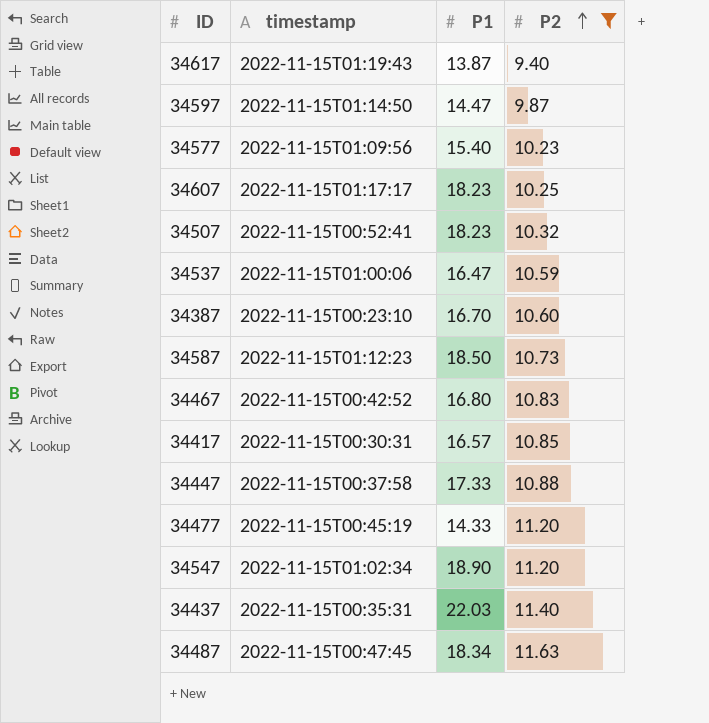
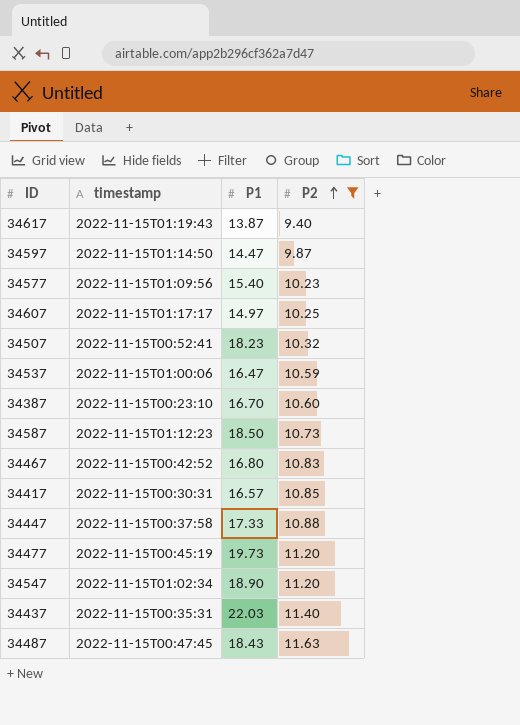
34607 | P1: 18.23 -> 14.97
34477 | P1: 14.33 -> 19.73
34487 | P1: 18.34 -> 18.43

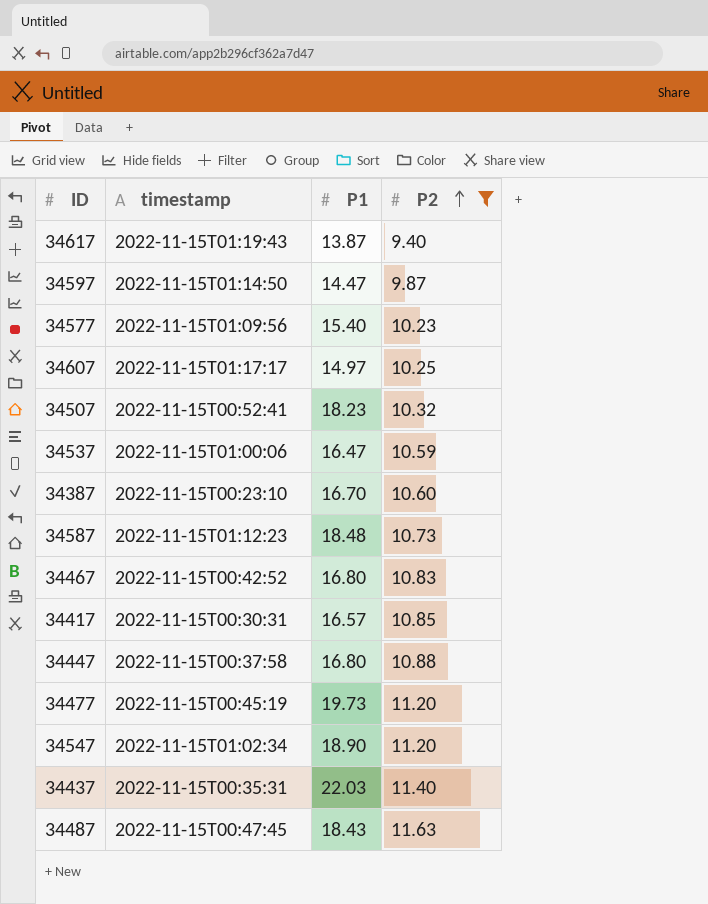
34587 | P1: 18.50 -> 18.48
34447 | P1: 17.33 -> 16.80

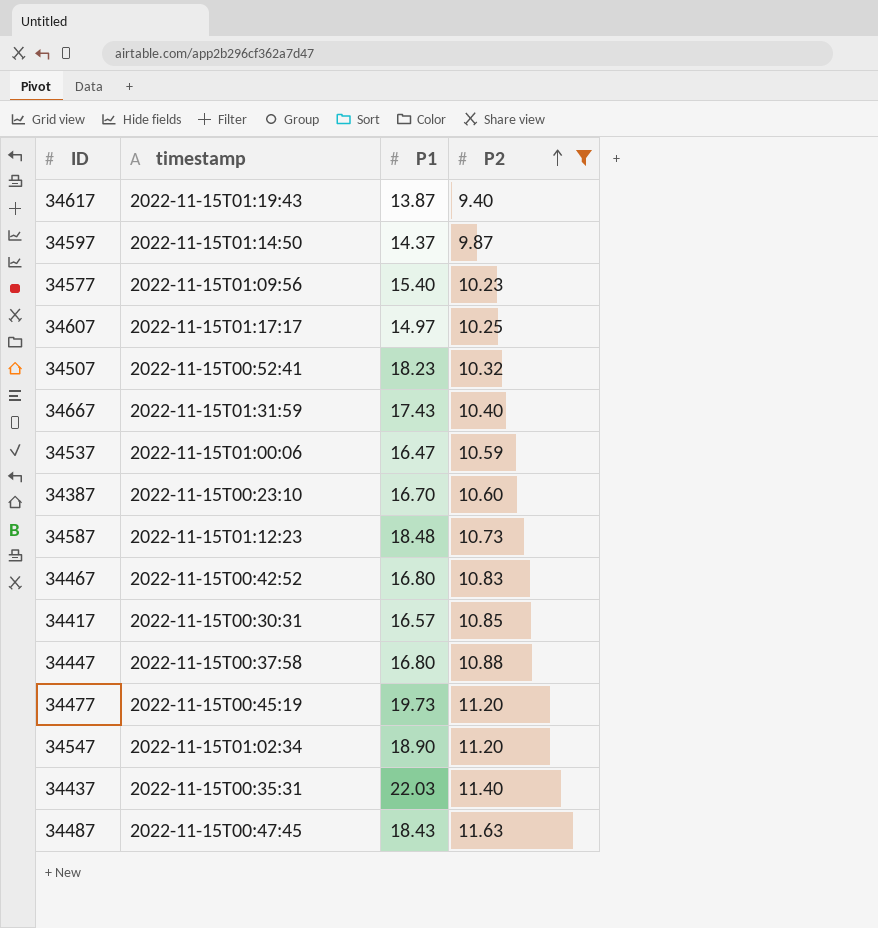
34597 | P1: 14.47 -> 14.37
row 34667: none -> 2022-11-15T01:31:59 | 17.43 | 10.40

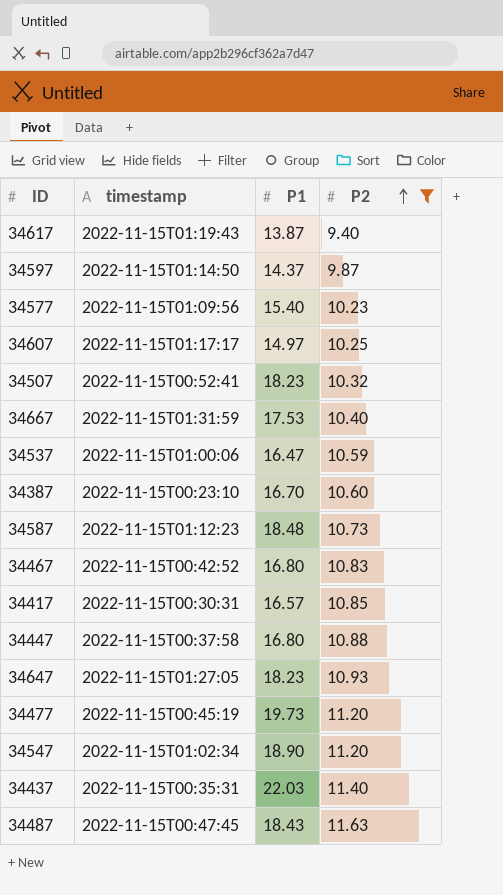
34667 | P1: 17.43 -> 17.53
row 34647: none -> 2022-11-15T01:27:05 | 18.23 | 10.93

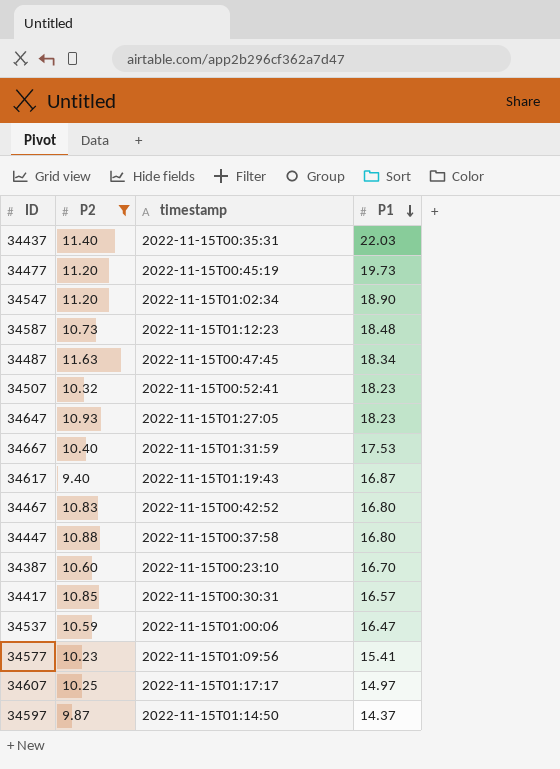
row order: P2 ascending -> P1 descending
column P2 | position: 4 -> 2
34487 | P1: 18.43 -> 18.34
34617 | P1: 13.87 -> 16.87
34577 | P1: 15.40 -> 15.41

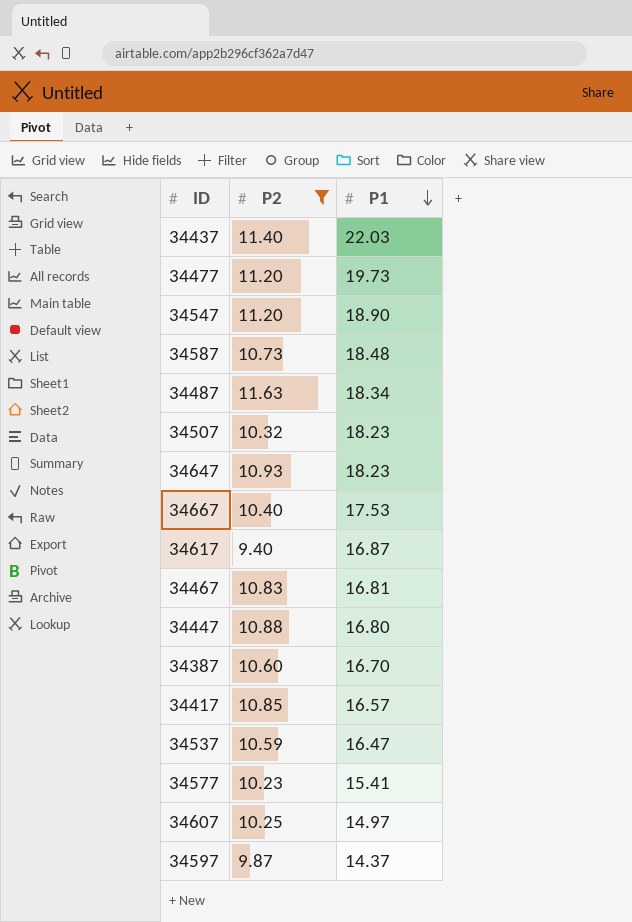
column timestamp | position: 3 -> none
34467 | P1: 16.80 -> 16.81

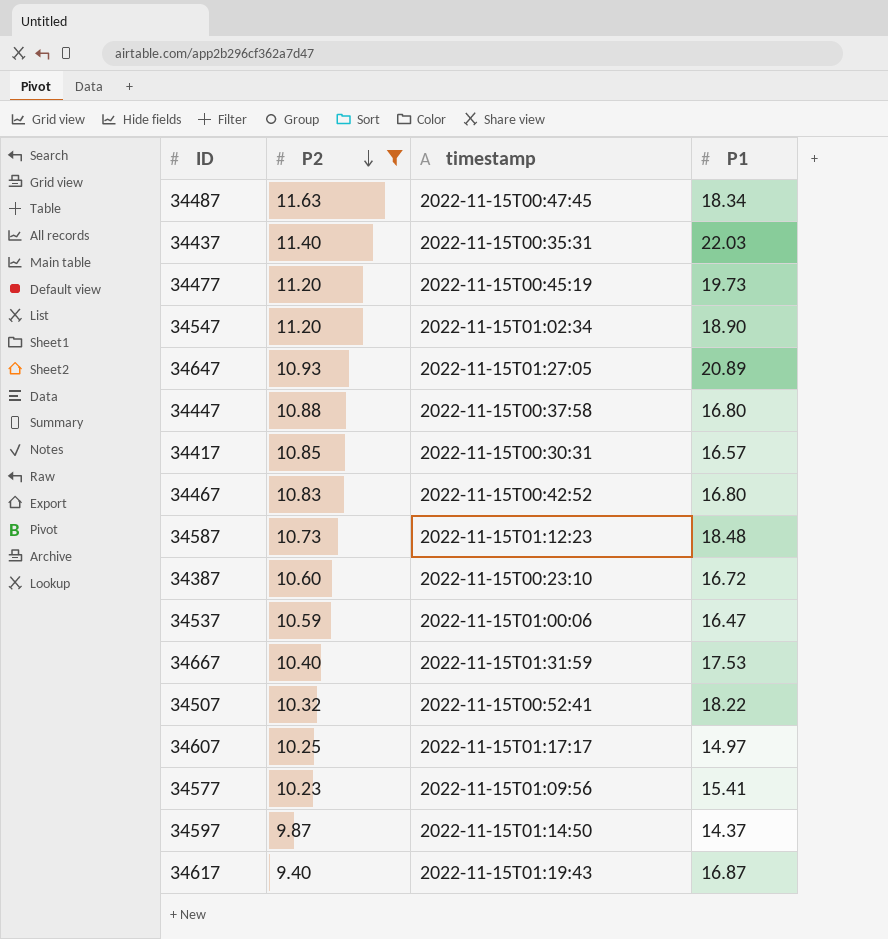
row order: P1 descending -> P2 descending
column timestamp | position: none -> 3
34647 | P1: 18.23 -> 20.89
34467 | P1: 16.81 -> 16.80
34387 | P1: 16.70 -> 16.72
34507 | P1: 18.23 -> 18.22

